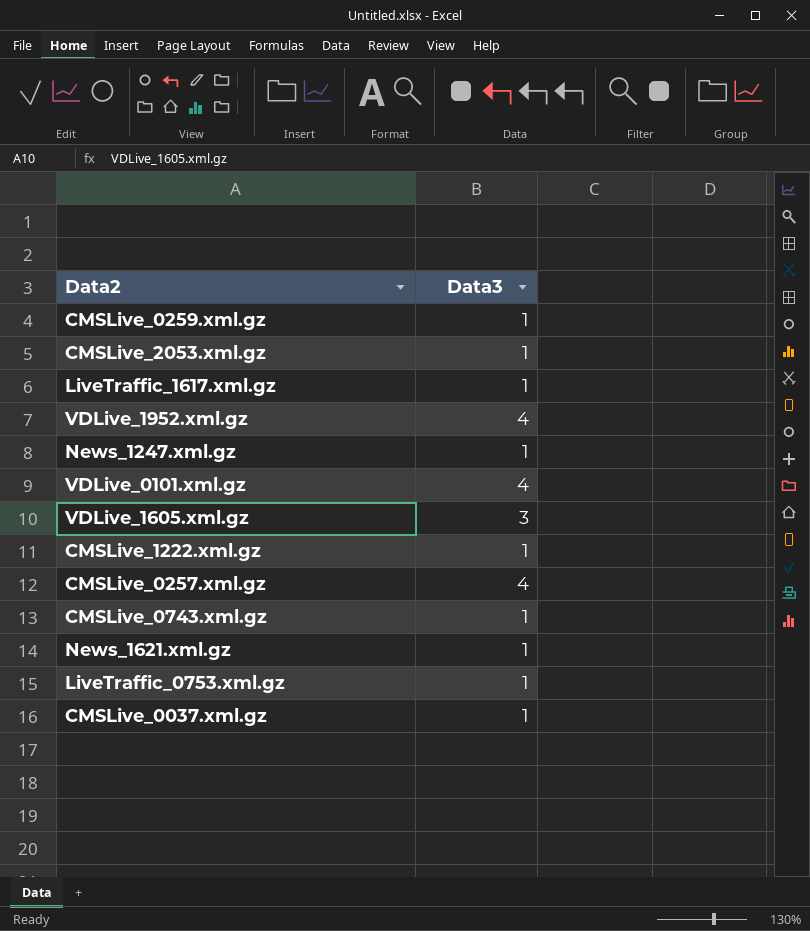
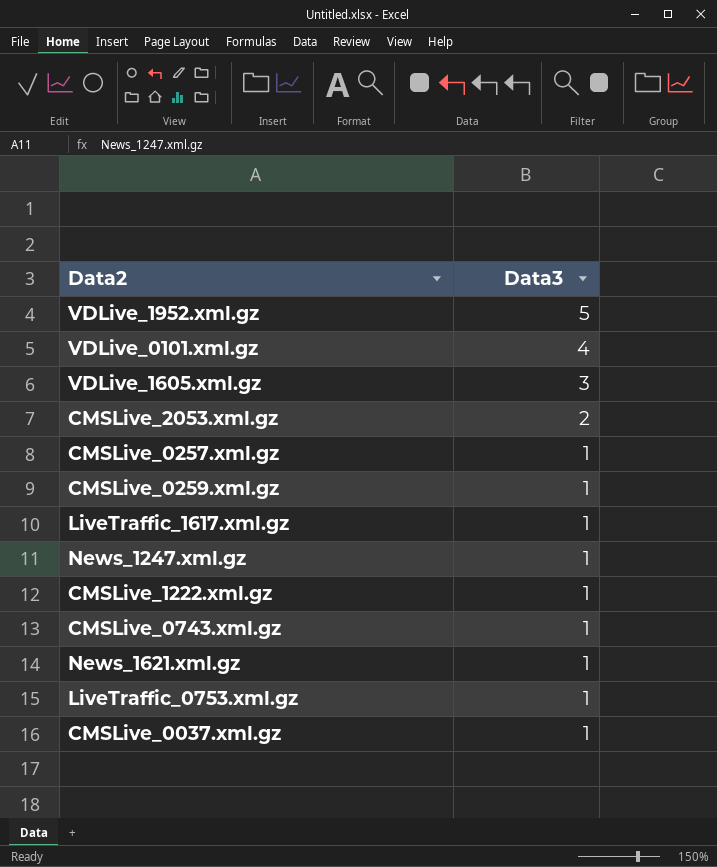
row order: none -> Data3 descending
VDLive_1952.xml.gz | Data3: 4 -> 5
CMSLive_2053.xml.gz | Data3: 1 -> 2
CMSLive_0257.xml.gz | Data3: 4 -> 1

